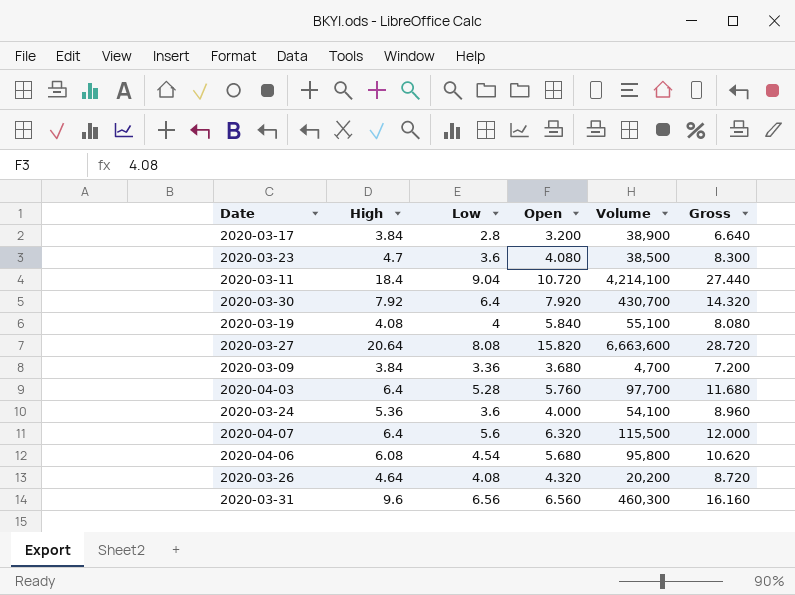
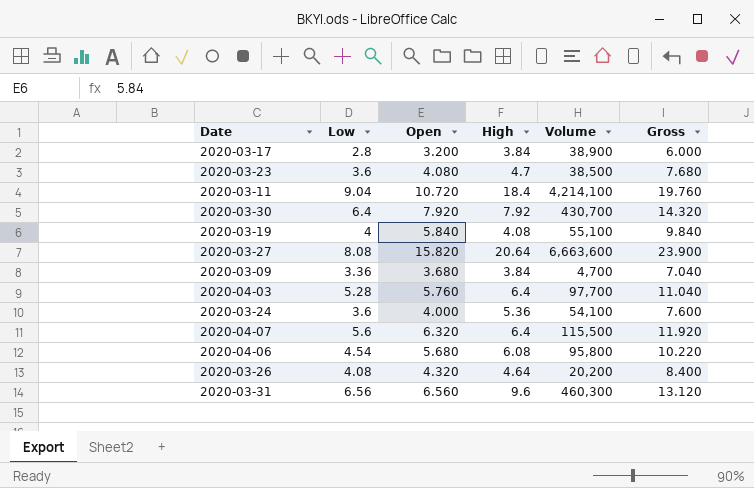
column High | position: 2 -> 4
column Gross | formula: [High] + [Low] -> [Low] + [Open]

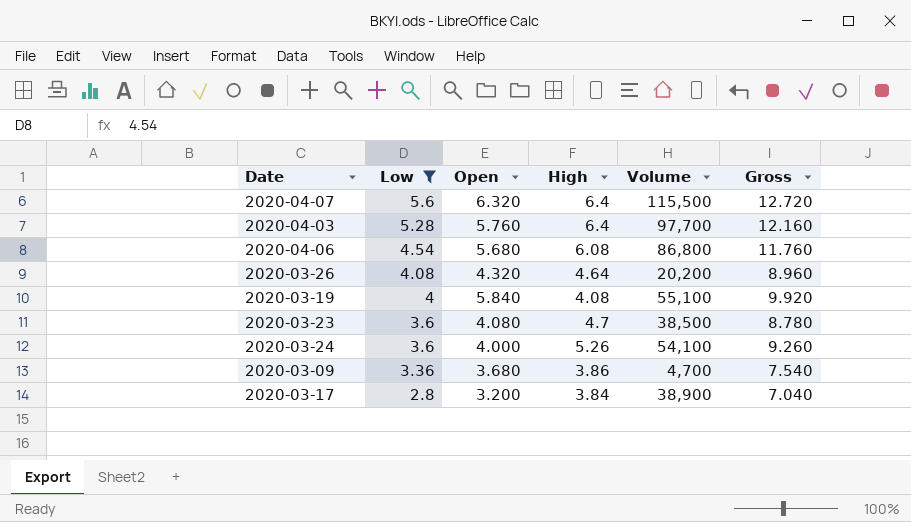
filter: none -> Low <= 5.6
row order: none -> Low descending
column Gross | formula: [Low] + [Open] -> [Open] + [High]
2020-04-06 | Volume: 95,800 -> 86,800
2020-03-24 | High: 5.36 -> 5.26
2020-03-09 | High: 3.84 -> 3.86

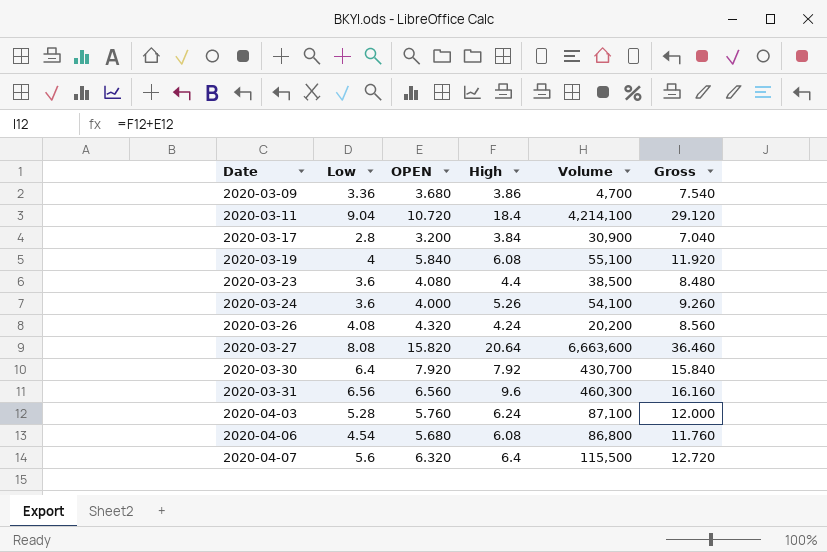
filter: Low <= 5.6 -> none
row order: Low descending -> Date ascending
column name: Open -> OPEN
2020-03-17 | Volume: 38,900 -> 30,900
2020-03-19 | High: 4.08 -> 6.08
2020-03-19 | Gross: 9.920 -> 11.920
2020-03-23 | High: 4.7 -> 4.4
2020-03-23 | Gross: 8.780 -> 8.480
2020-03-26 | High: 4.64 -> 4.24
2020-03-26 | Gross: 8.960 -> 8.560
2020-04-03 | High: 6.4 -> 6.24
2020-04-03 | Volume: 97,700 -> 87,100
2020-04-03 | Gross: 12.160 -> 12.000

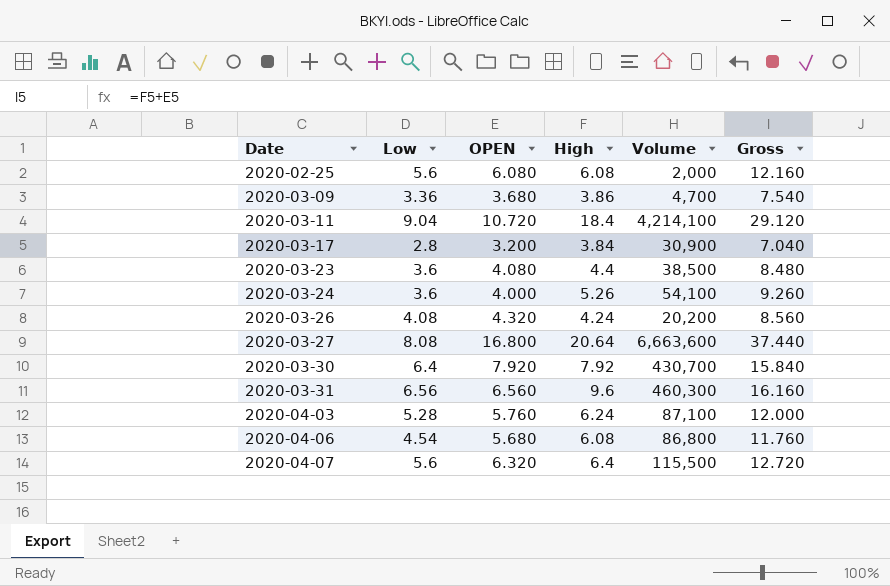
row 2020-03-19: 4 | 5.840 | 6.08 | 55,100 | 11.920 -> none
row 2020-02-25: none -> 5.6 | 6.080 | 6.08 | 2,000 | 12.160
2020-03-27 | OPEN: 15.820 -> 16.800
2020-03-27 | Gross: 36.460 -> 37.440

